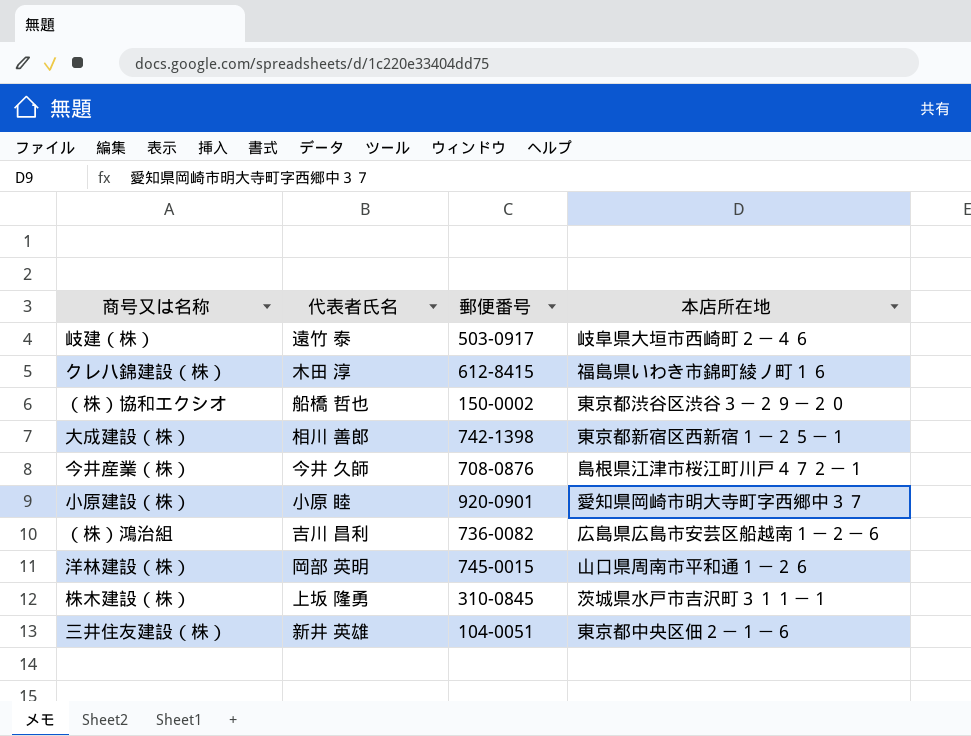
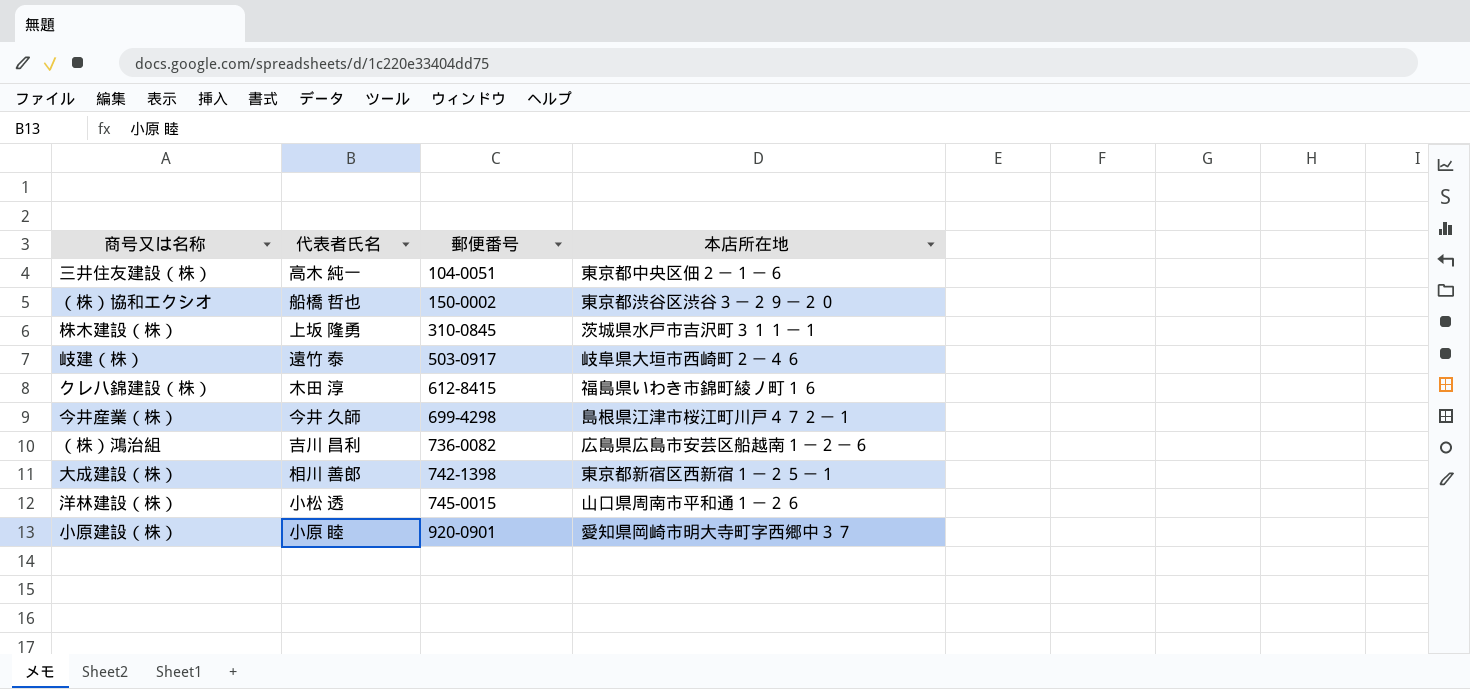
row order: none -> 郵便番号 ascending
三井住友建設（株） | 代表者氏名: 新井 英雄 -> 高木 純一
今井産業（株） | 郵便番号: 708-0876 -> 699-4298
洋林建設（株） | 代表者氏名: 岡部 英明 -> 小松 透

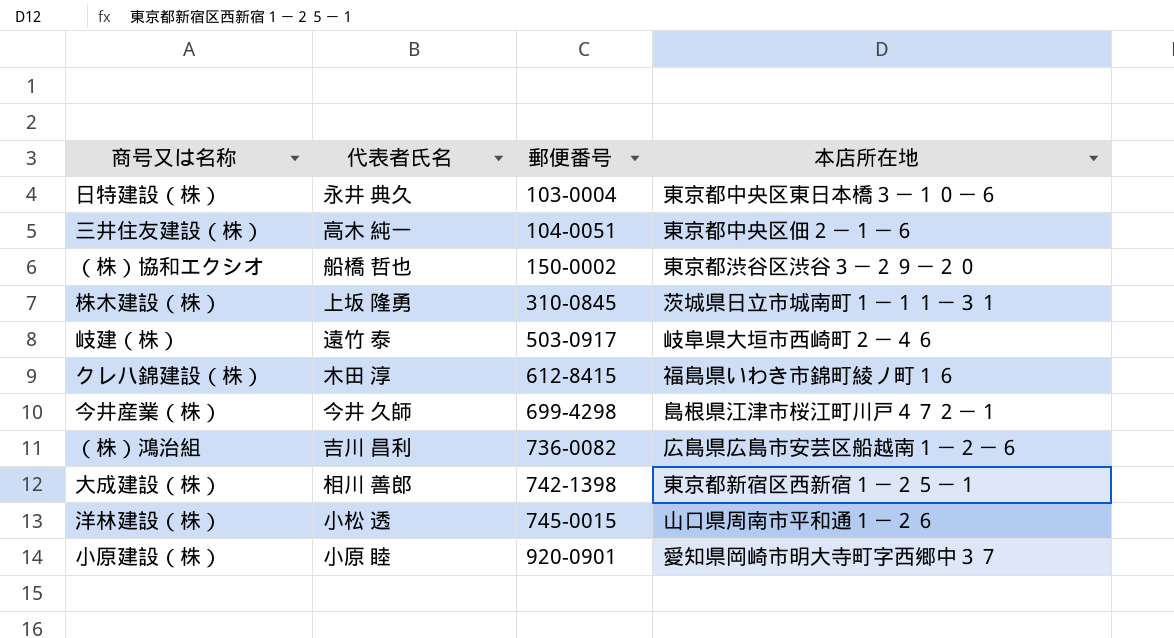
row 日特建設（株）: none -> 永井 典久 | 103-0004 | 東京都中央区東日本橋３－１０－６
株木建設（株） | 本店所在地: 茨城県水戸市吉沢町３１１－１ -> 茨城県日立市城南町１－１１－３１

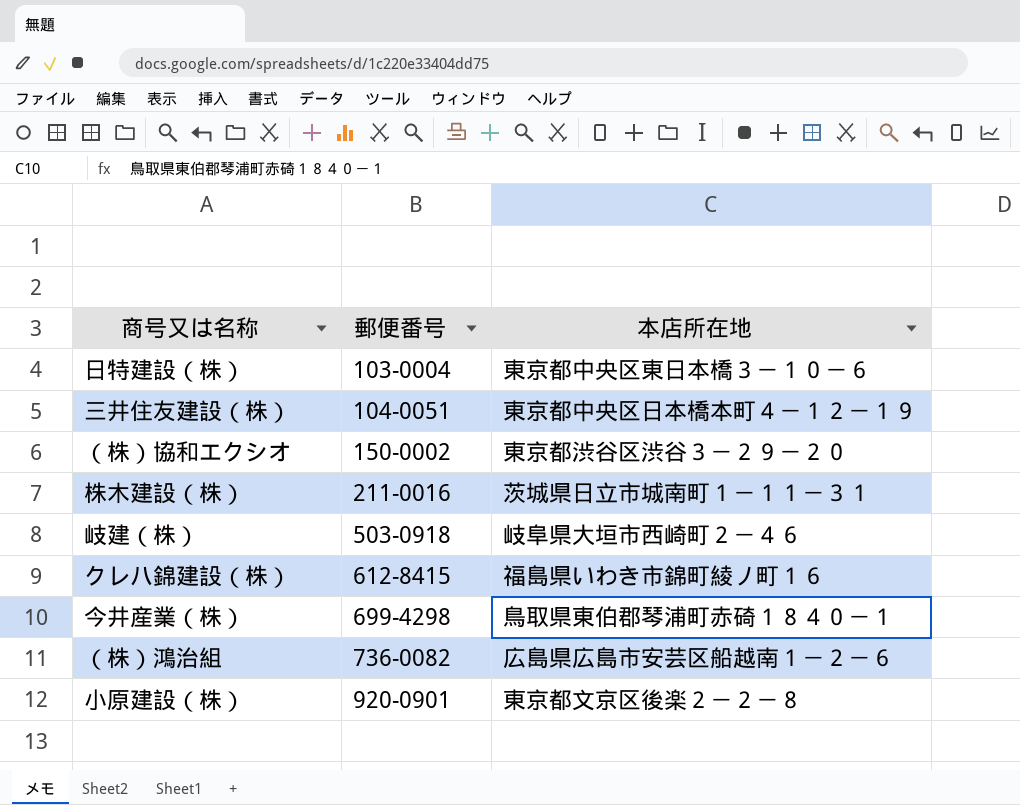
column 代表者氏名 | position: 2 -> none
row 大成建設（株）: 相川 善郎 | 742-1398 | 東京都新宿区西新宿１－２５－１ -> none
row 洋林建設（株）: 小松 透 | 745-0015 | 山口県周南市平和通１－２６ -> none
三井住友建設（株） | 本店所在地: 東京都中央区佃２－１－６ -> 東京都中央区日本橋本町４－１２－１９
株木建設（株） | 郵便番号: 310-0845 -> 211-0016
岐建（株） | 郵便番号: 503-0917 -> 503-0918
今井産業（株） | 本店所在地: 島根県江津市桜江町川戸４７２－１ -> 鳥取県東伯郡琴浦町赤碕１８４０－１
小原建設（株） | 本店所在地: 愛知県岡崎市明大寺町字西郷中３７ -> 東京都文京区後楽２－２－８

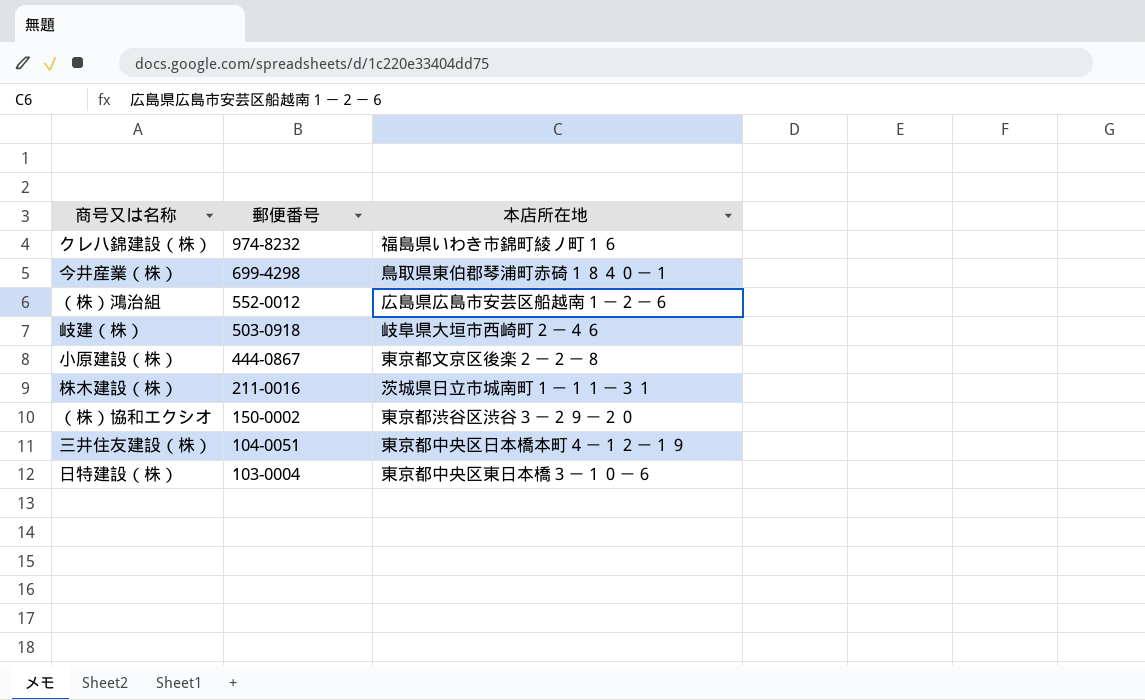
row order: 郵便番号 ascending -> 郵便番号 descending
クレハ錦建設（株） | 郵便番号: 612-8415 -> 974-8232
（株）鴻治組 | 郵便番号: 736-0082 -> 552-0012
小原建設（株） | 郵便番号: 920-0901 -> 444-0867

